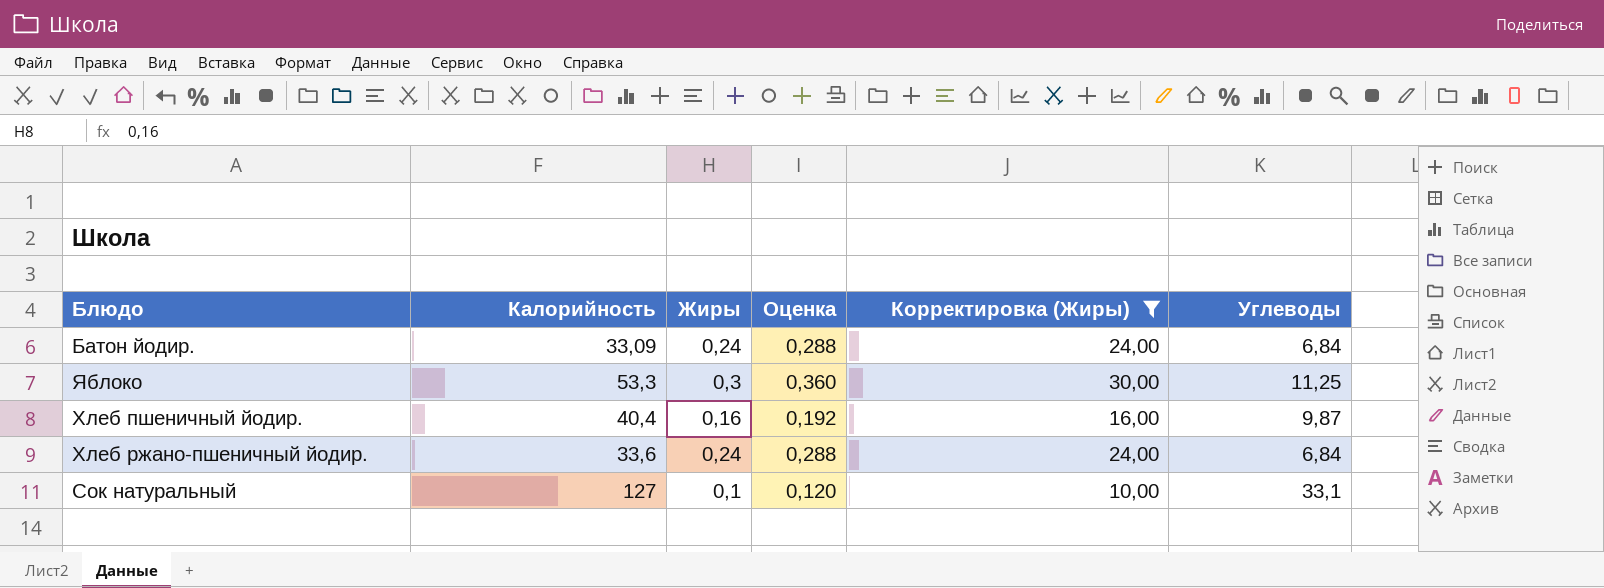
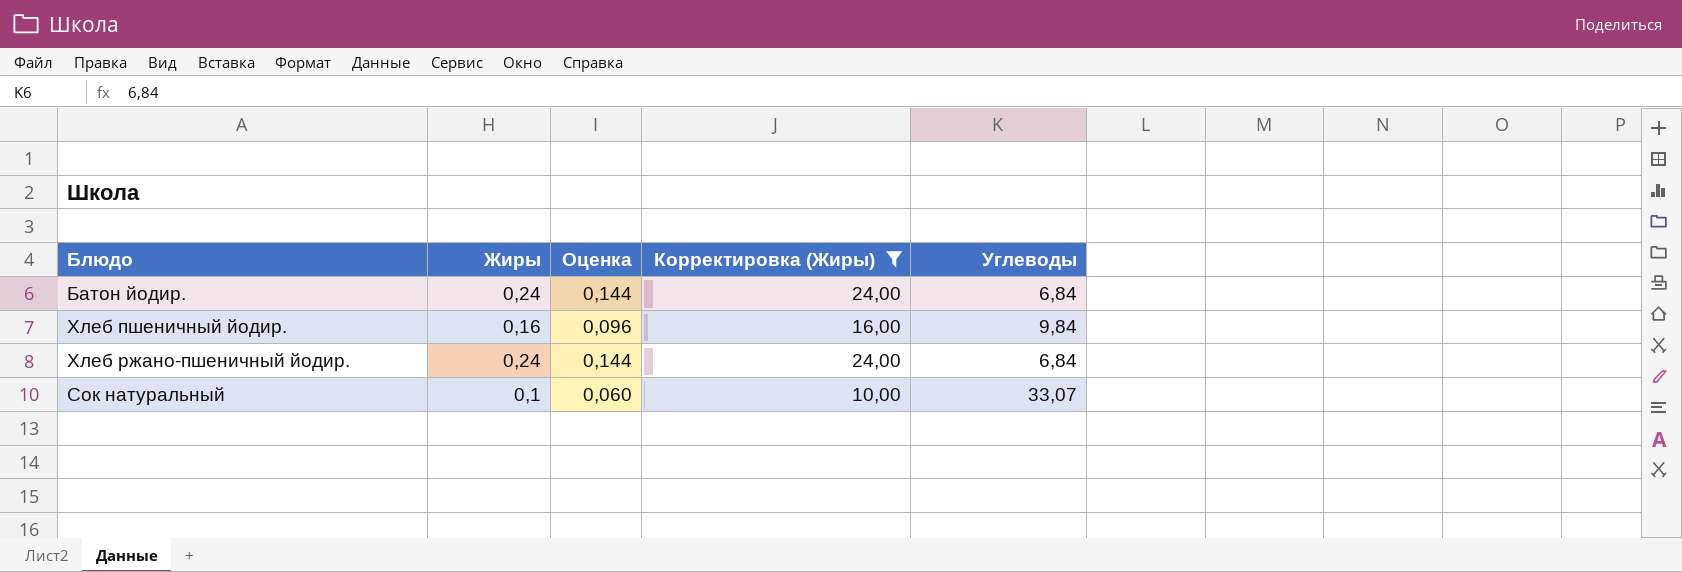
column Калорийность | position: 2 -> none
column Оценка | formula: [Жиры] * 1,2 -> [Жиры] * 0,6
row Яблоко: 53,3 | 0,3 | 0,360 | 30,00 | 11,25 -> none
Хлеб пшеничный йодир. | Углеводы: 9,87 -> 9,84
Сок натуральный | Углеводы: 33,1 -> 33,07

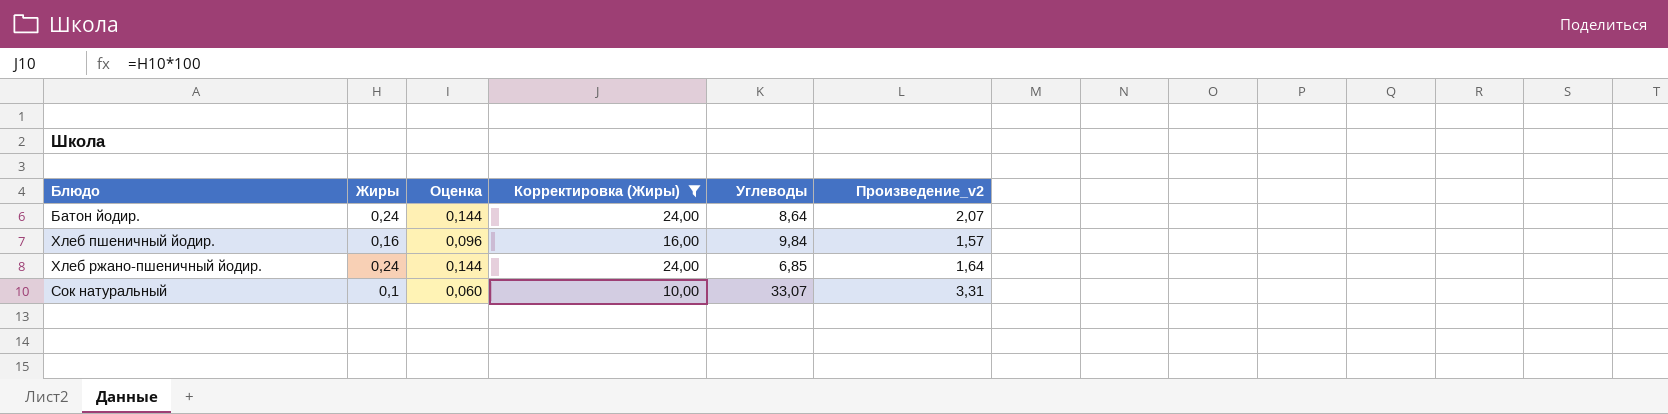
column Произведение_v2 | formula: none -> [Жиры] * [Углеводы]
Батон йодир. | Углеводы: 6,84 -> 8,64
Хлеб ржано-пшеничный йодир. | Углеводы: 6,84 -> 6,85

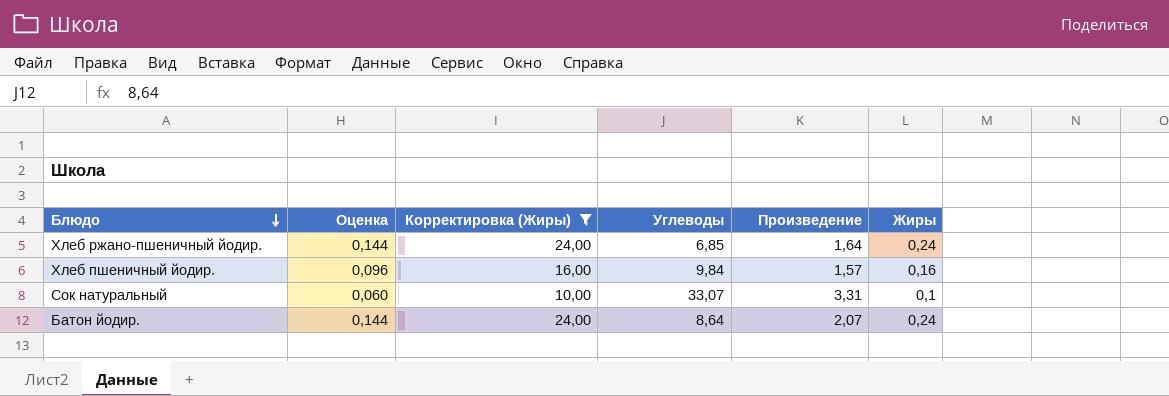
row order: none -> Блюдо descending
column name: Произведение_v2 -> Произведение
column Жиры | position: 2 -> 6

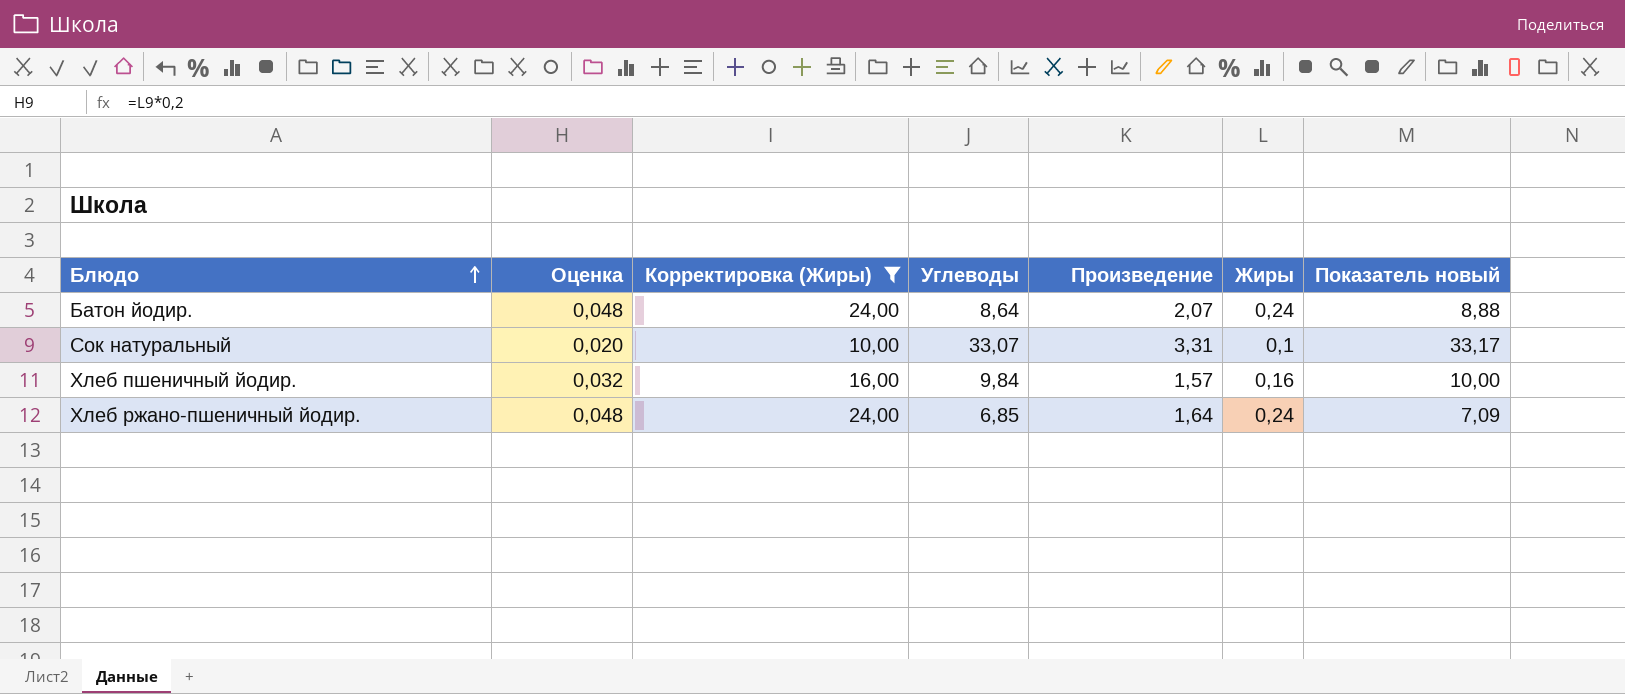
row order: Блюдо descending -> Блюдо ascending
column Оценка | formula: [Жиры] * 0,6 -> [Жиры] * 0,2
column Показатель новый | formula: none -> [Углеводы] + [Жиры]

